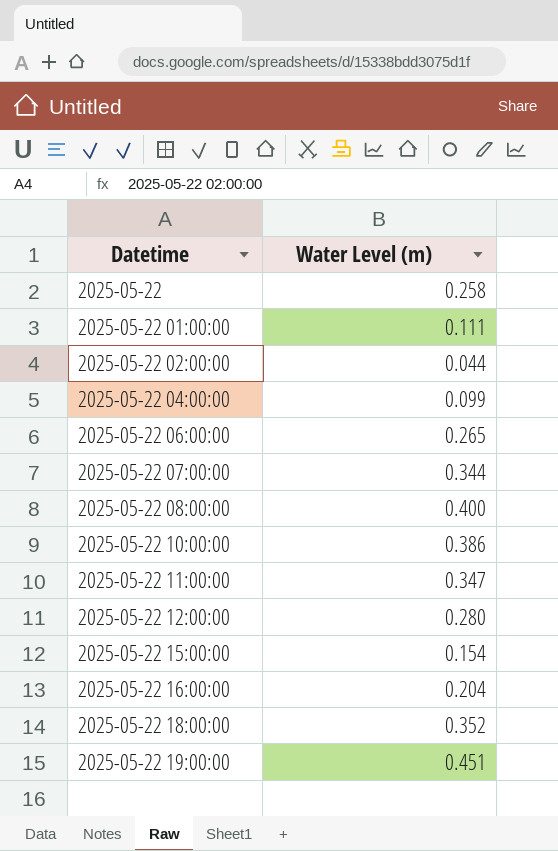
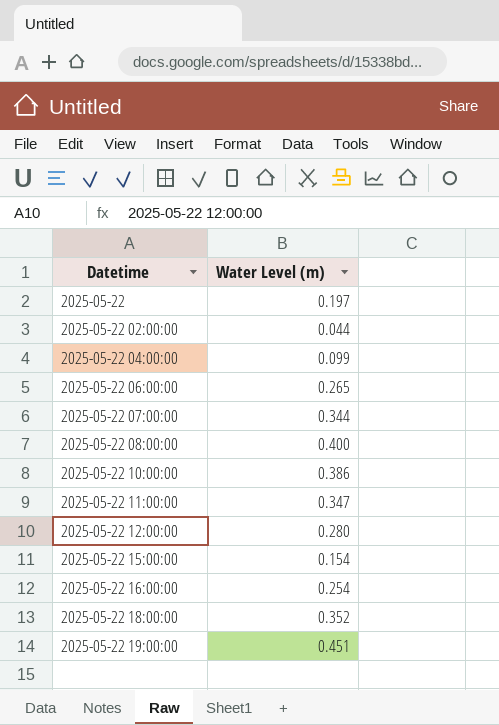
row 2025-05-22 01:00:00: 0.111 -> none
2025-05-22 | Water Level (m): 0.258 -> 0.197
2025-05-22 16:00:00 | Water Level (m): 0.204 -> 0.254

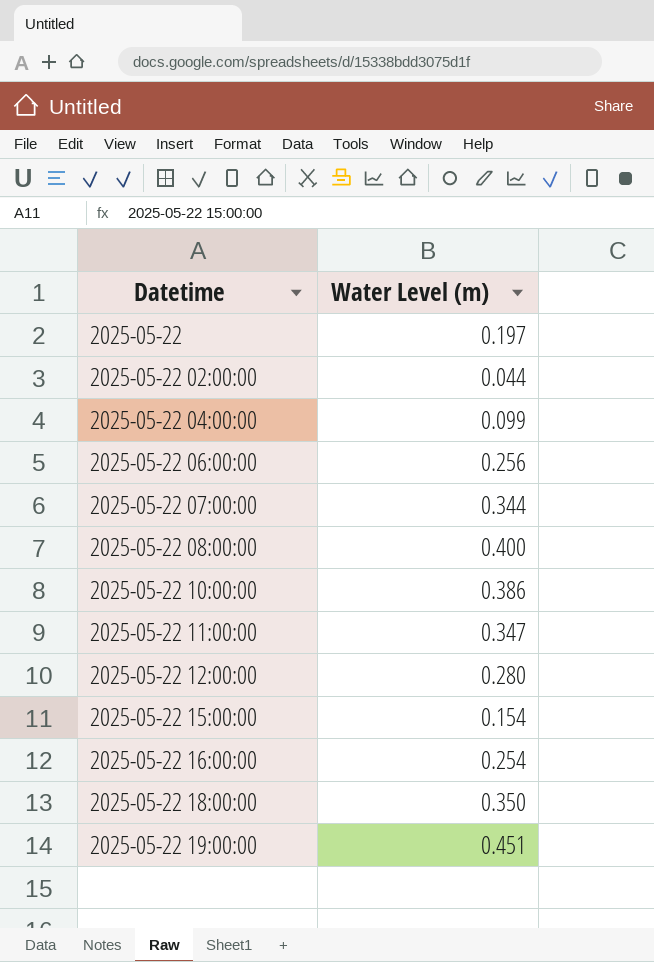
2025-05-22 06:00:00 | Water Level (m): 0.265 -> 0.256
2025-05-22 18:00:00 | Water Level (m): 0.352 -> 0.350

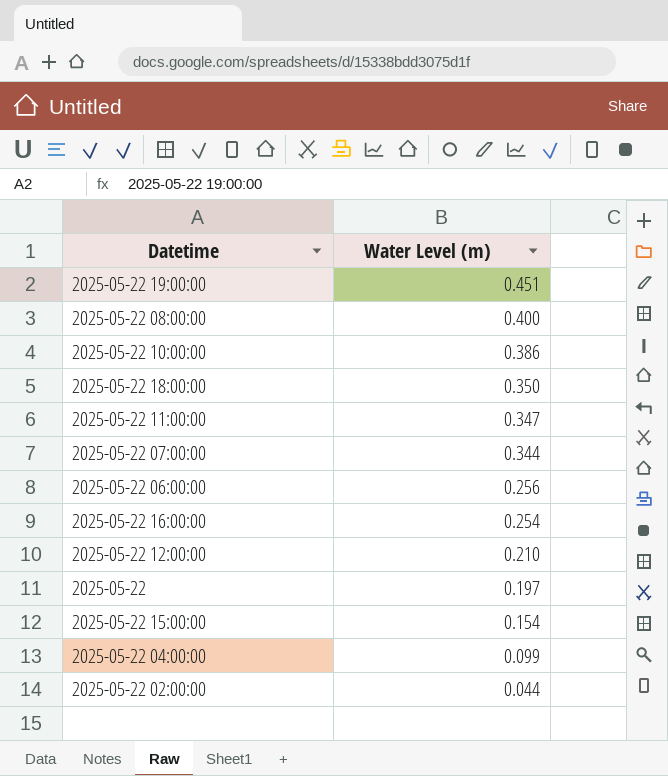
row order: Datetime ascending -> Water Level (m) descending
2025-05-22 12:00:00 | Water Level (m): 0.280 -> 0.210

